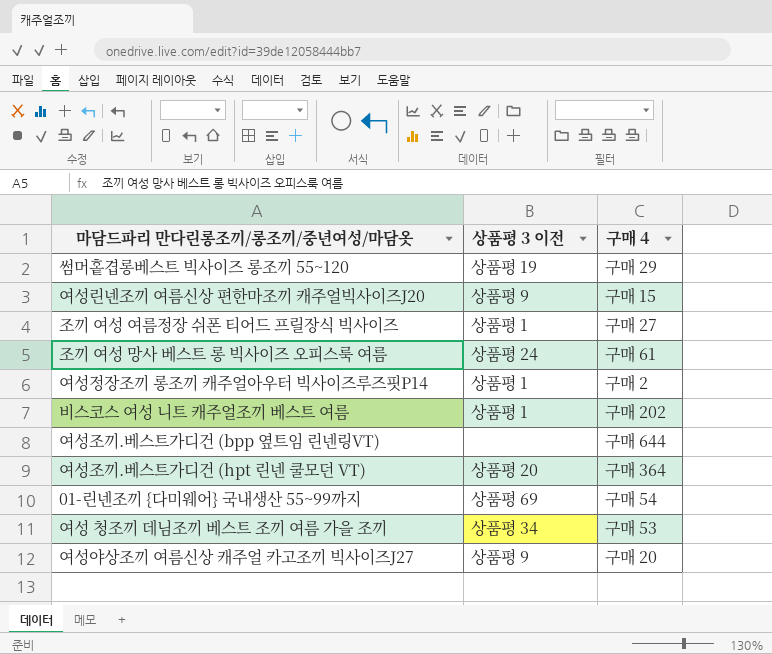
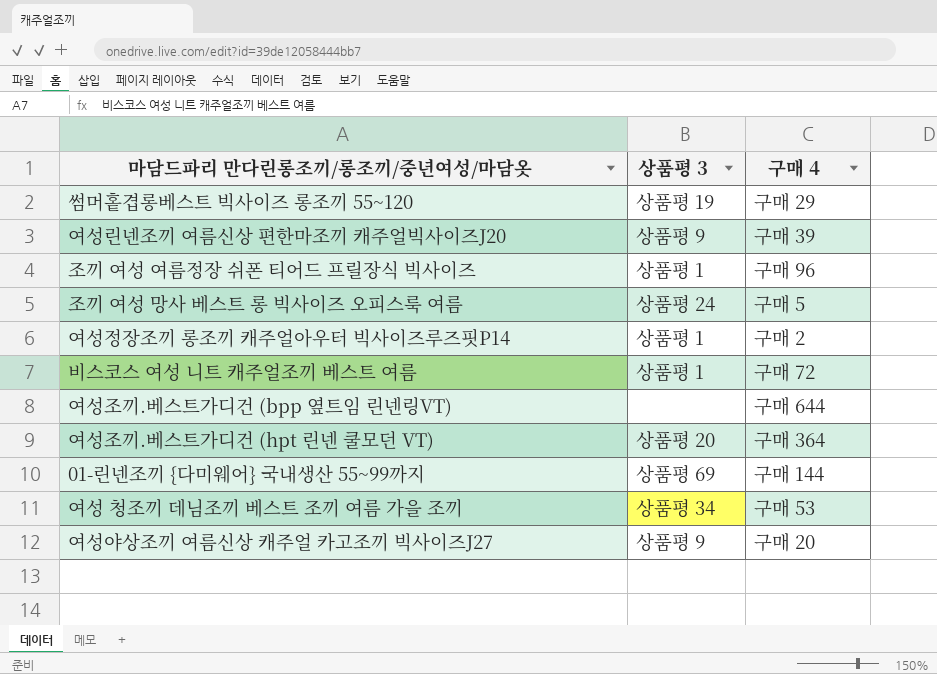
column name: 상품평 3 이전 -> 상품평 3
여성린넨조끼 여름신상 편한마조끼 캐주얼빅사이즈J20 | 구매 4: 구매 15 -> 구매 39
조끼 여성 여름정장 쉬폰 티어드 프릴장식 빅사이즈 | 구매 4: 구매 27 -> 구매 96
조끼 여성 망사 베스트 롱 빅사이즈 오피스룩 여름 | 구매 4: 구매 61 -> 구매 5
비스코스 여성 니트 캐주얼조끼 베스트 여름 | 구매 4: 구매 202 -> 구매 72
01-린넨조끼 {다미웨어} 국내생산 55~99까지 | 구매 4: 구매 54 -> 구매 144

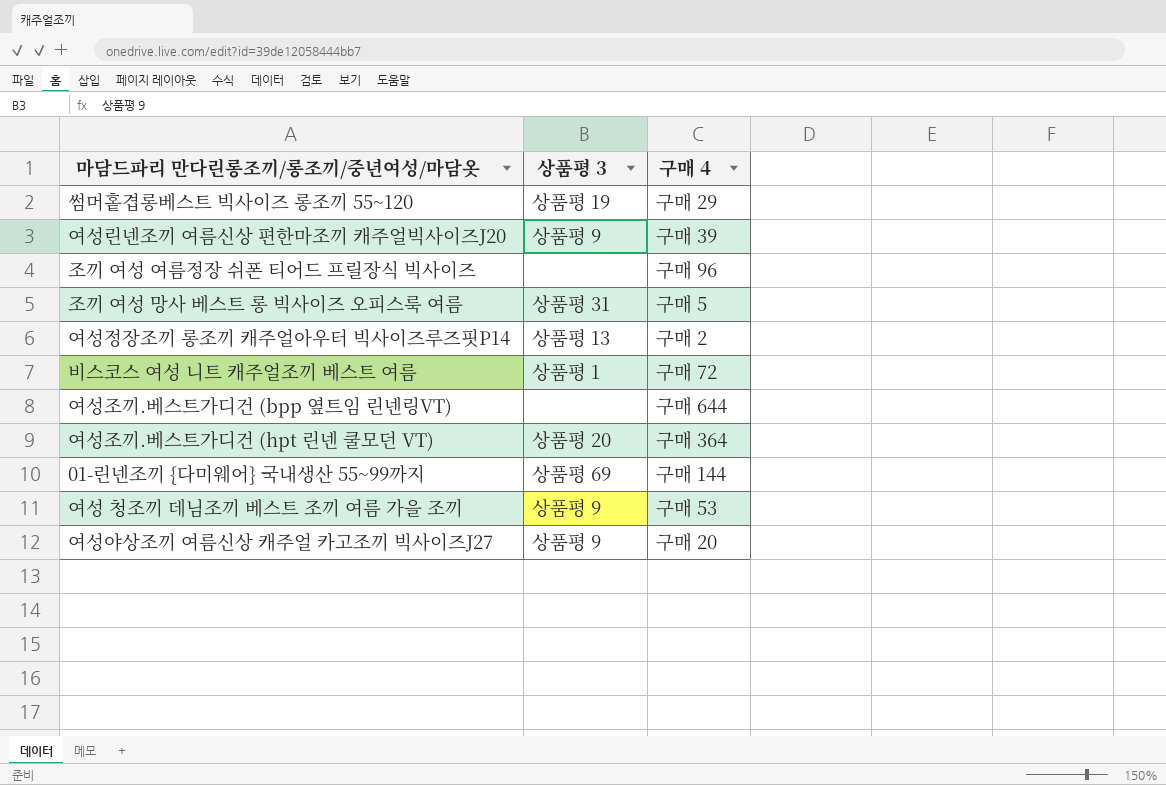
조끼 여성 여름정장 쉬폰 티어드 프릴장식 빅사이즈 | 상품평 3: 상품평 1 -> none
조끼 여성 망사 베스트 롱 빅사이즈 오피스룩 여름 | 상품평 3: 상품평 24 -> 상품평 31
여성정장조끼 롱조끼 캐주얼아우터 빅사이즈루즈핏P14 | 상품평 3: 상품평 1 -> 상품평 13
여성 청조끼 데님조끼 베스트 조끼 여름 가을 조끼 | 상품평 3: 상품평 34 -> 상품평 9

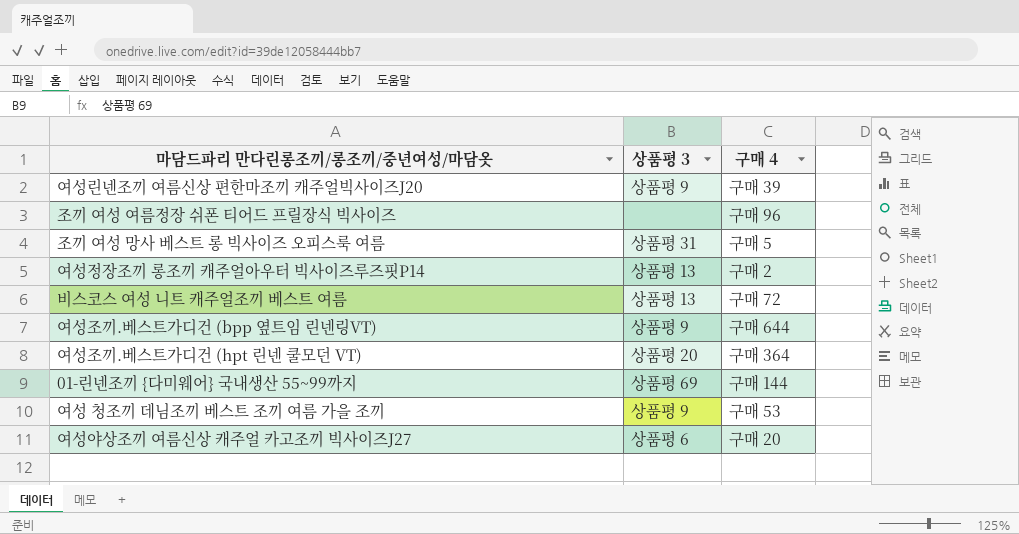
row 썸머홑겹롱베스트 빅사이즈 롱조끼 55~120: 상품평 19 | 구매 29 -> none
비스코스 여성 니트 캐주얼조끼 베스트 여름 | 상품평 3: 상품평 1 -> 상품평 13
여성조끼.베스트가디건 (bpp 옆트임 린넨링VT) | 상품평 3: none -> 상품평 9
여성야상조끼 여름신상 캐주얼 카고조끼 빅사이즈J27 | 상품평 3: 상품평 9 -> 상품평 6

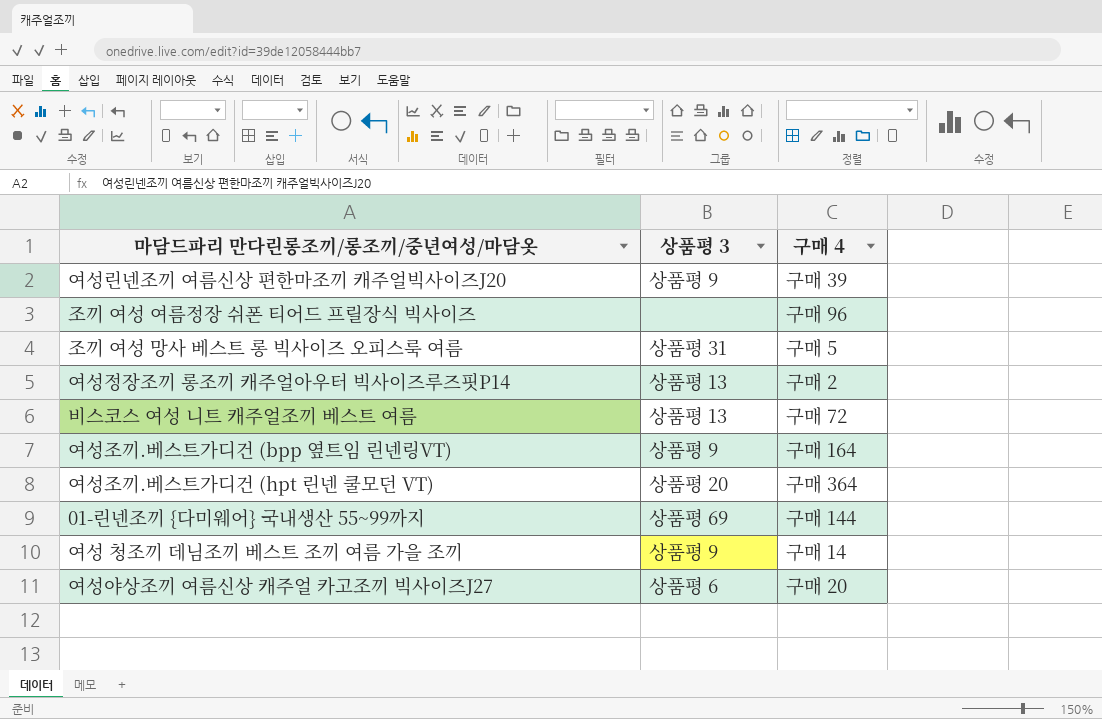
여성조끼.베스트가디건 (bpp 옆트임 린넨링VT) | 구매 4: 구매 644 -> 구매 164
여성 청조끼 데님조끼 베스트 조끼 여름 가을 조끼 | 구매 4: 구매 53 -> 구매 14

